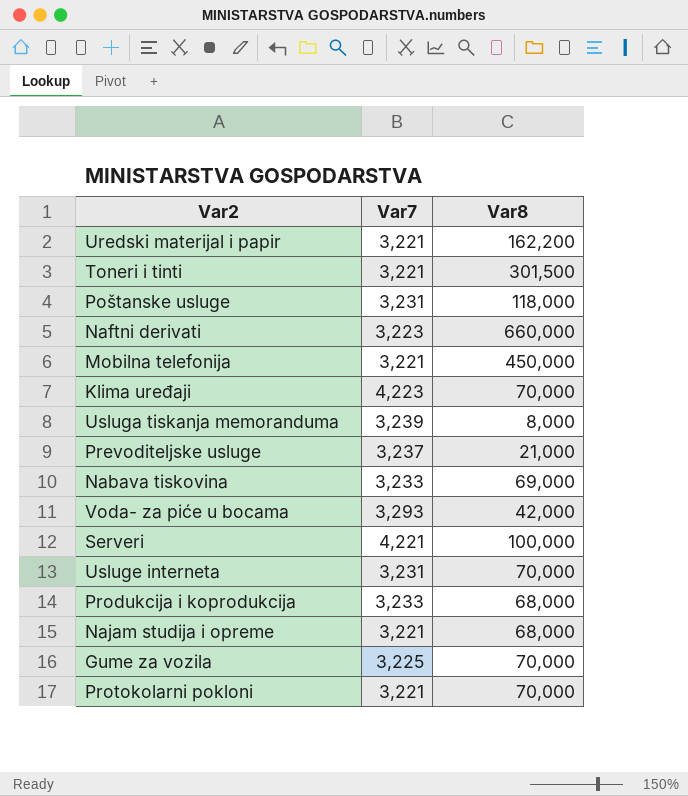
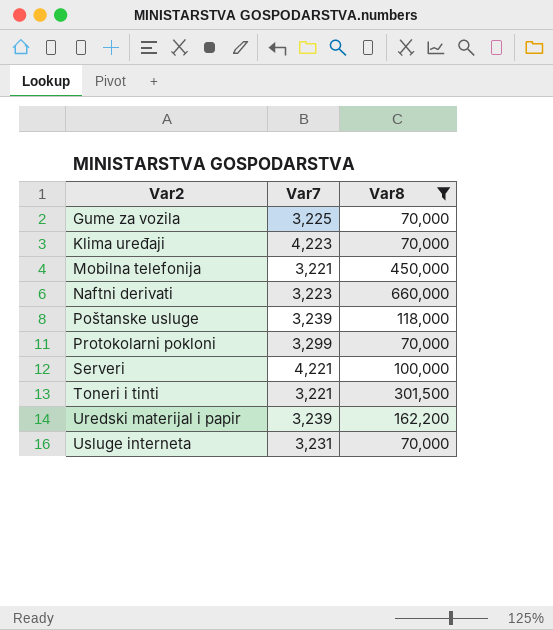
filter: none -> Var8 >= 70,000
row order: none -> Var2 ascending
Poštanske usluge | Var7: 3,231 -> 3,239
Protokolarni pokloni | Var7: 3,221 -> 3,299
Uredski materijal i papir | Var7: 3,221 -> 3,239

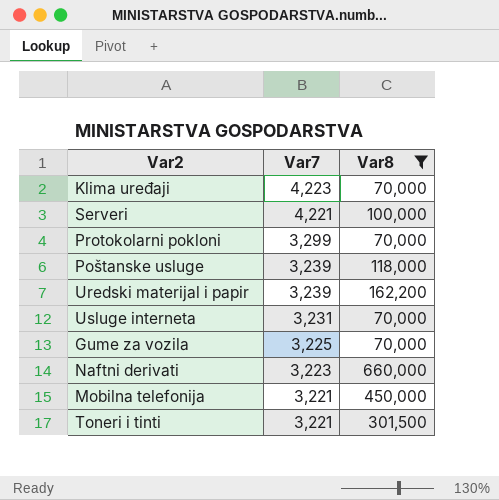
row order: Var2 ascending -> Var7 descending

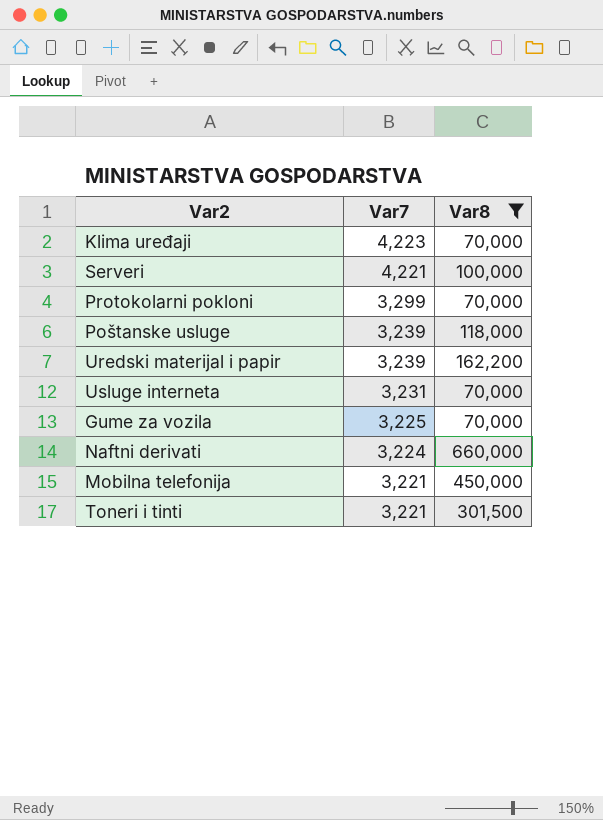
Naftni derivati | Var7: 3,223 -> 3,224

